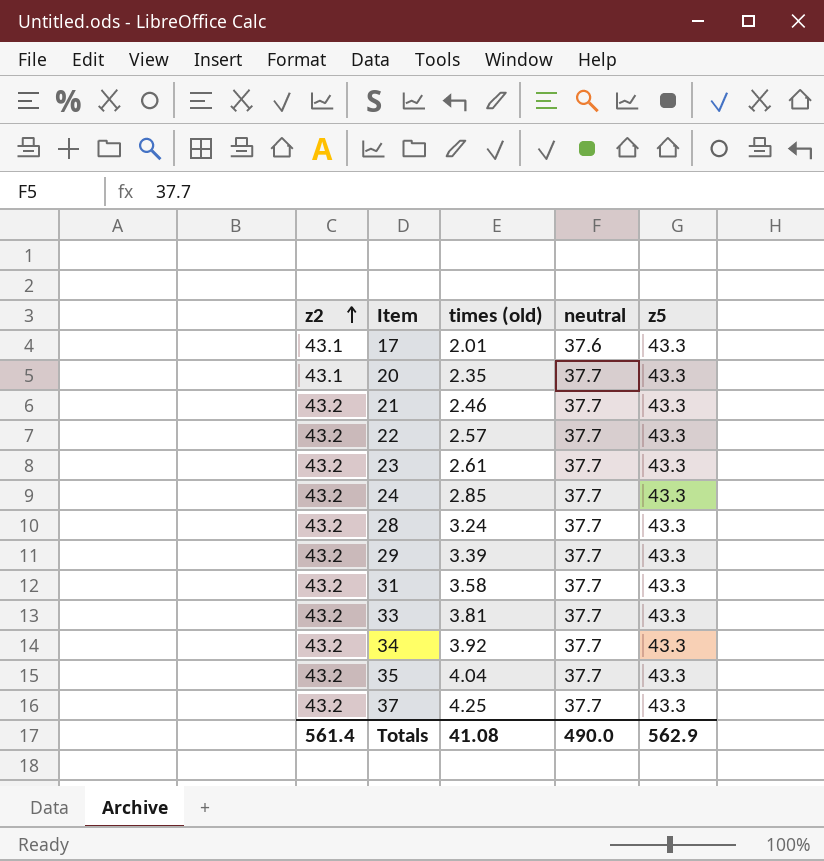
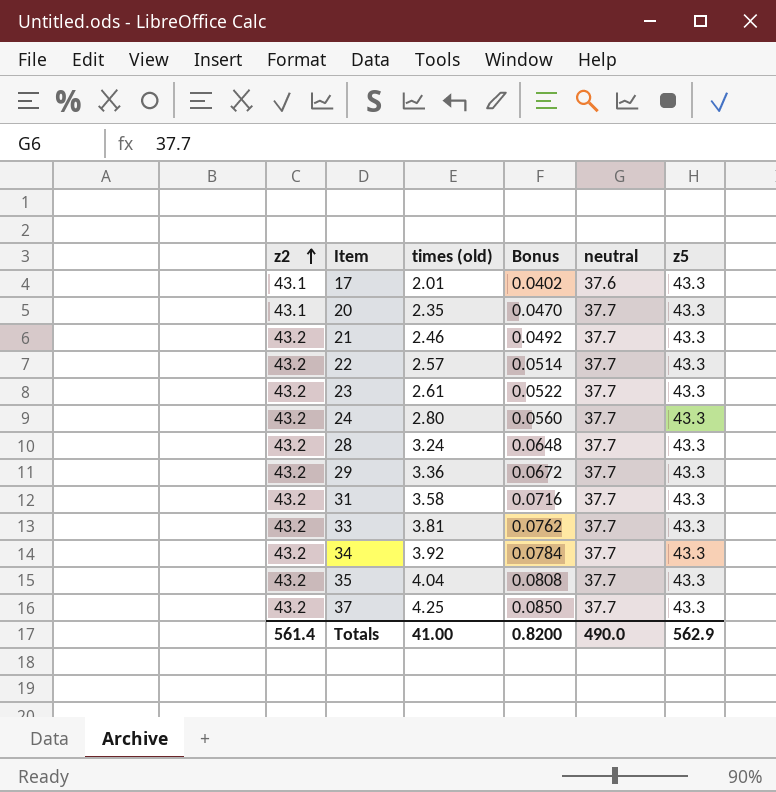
column Bonus | formula: none -> [times (old)] * 0.02
24 | times (old): 2.85 -> 2.80
29 | times (old): 3.39 -> 3.36
Totals | times (old): 41.08 -> 41.00

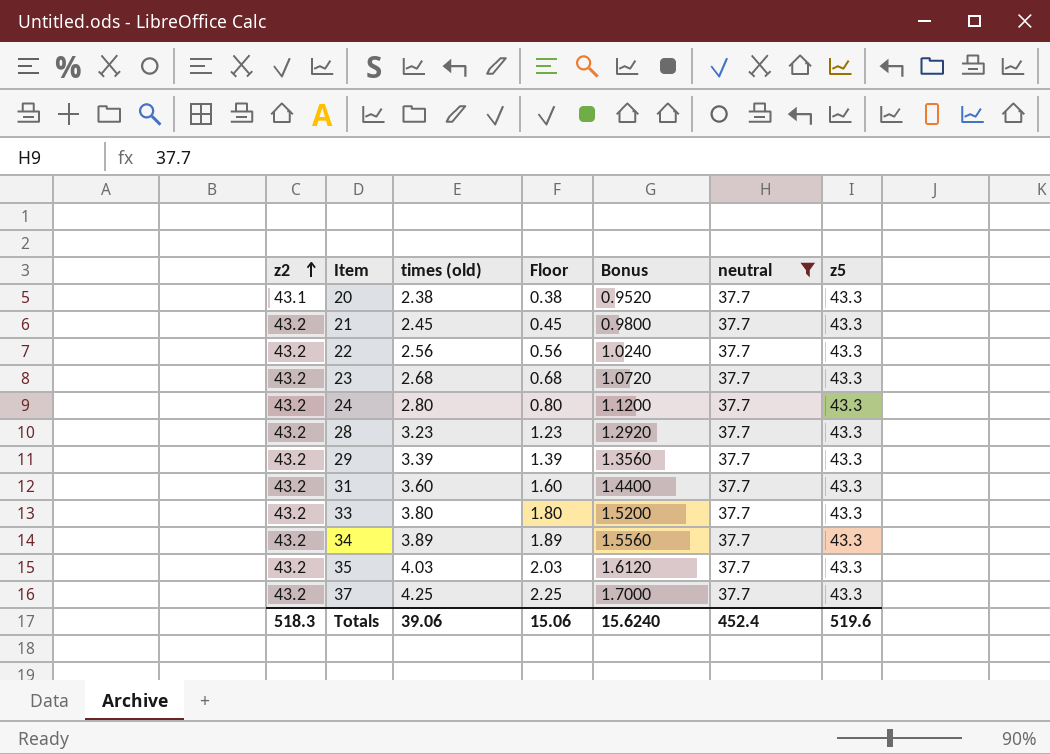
filter: none -> neutral = 37.7
column Floor | formula: none -> [times (old)] - 2
column Bonus | formula: [times (old)] * 0.02 -> [times (old)] * 0.4
20 | times (old): 2.35 -> 2.38
21 | times (old): 2.46 -> 2.45
22 | times (old): 2.57 -> 2.56
23 | times (old): 2.61 -> 2.68
28 | times (old): 3.24 -> 3.23
29 | times (old): 3.36 -> 3.39
31 | times (old): 3.58 -> 3.60
33 | times (old): 3.81 -> 3.80
34 | times (old): 3.92 -> 3.89
35 | times (old): 4.04 -> 4.03
Totals | z2: 561.4 -> 518.3
Totals | times (old): 41.00 -> 39.06
Totals | Bonus: 0.8200 -> 15.6240
Totals | neutral: 490.0 -> 452.4
Totals | z5: 562.9 -> 519.6

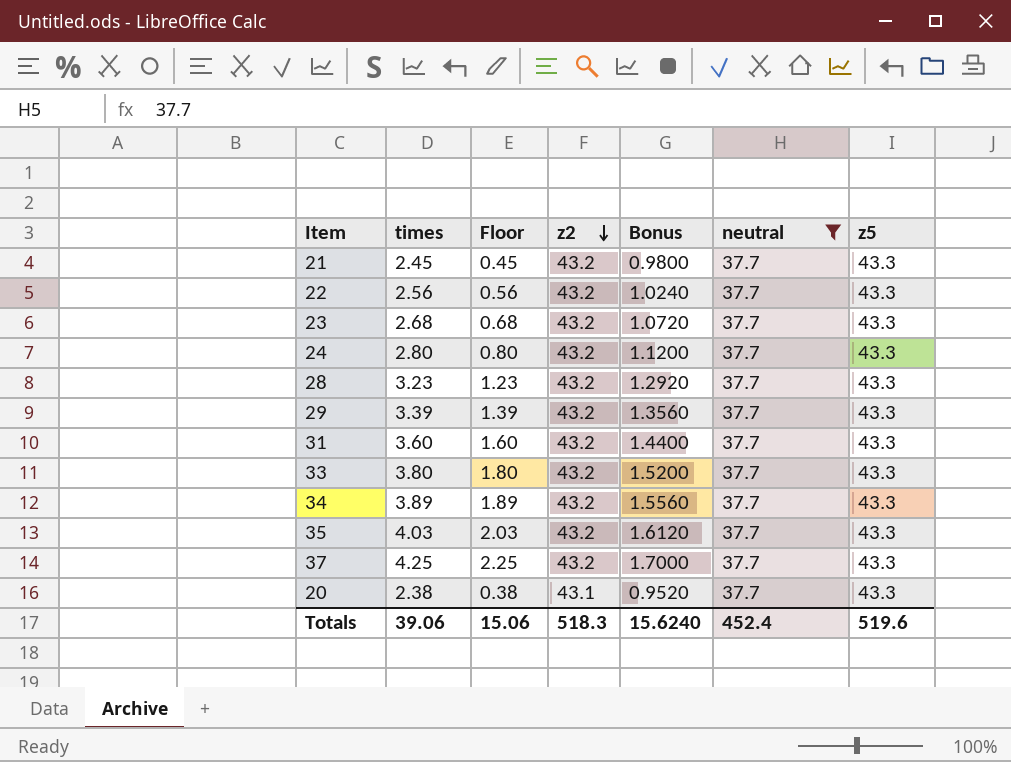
row order: z2 ascending -> z2 descending
column name: times (old) -> times
column z2 | position: 1 -> 4

